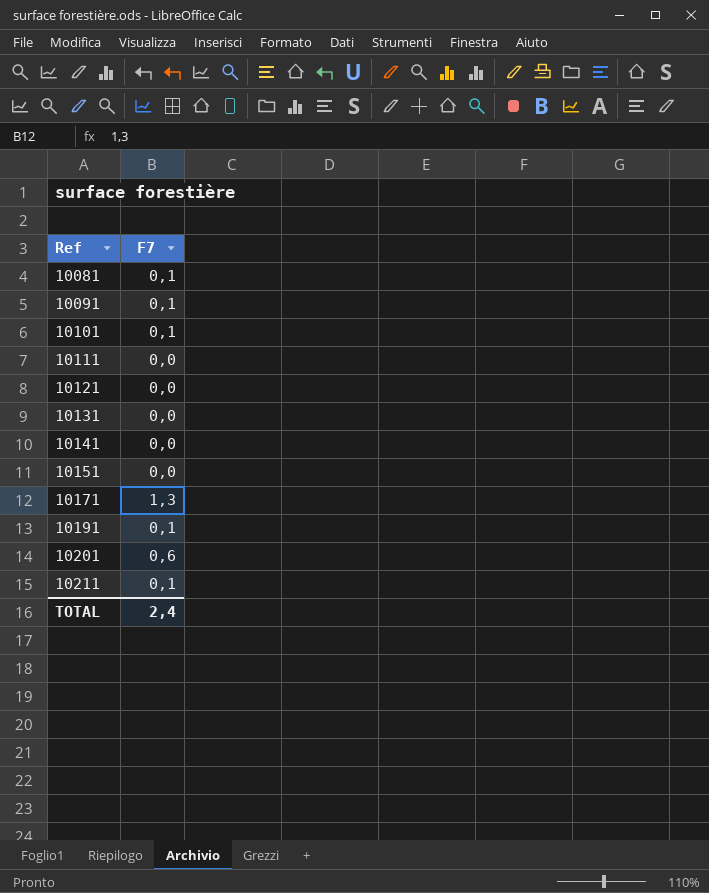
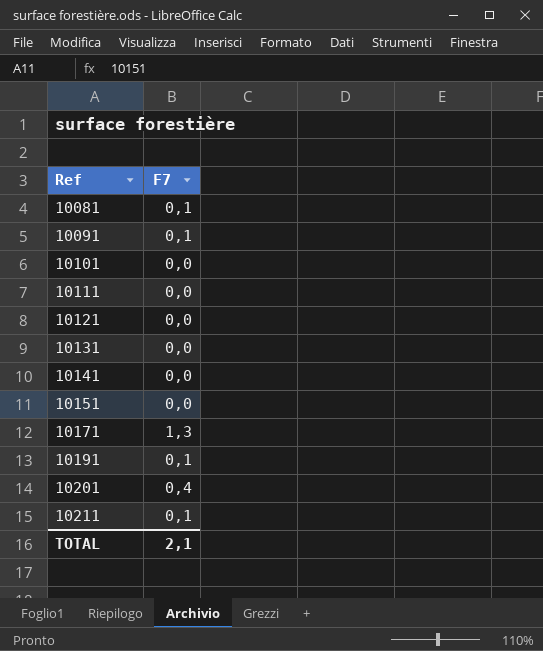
10101 | F7: 0,1 -> 0,0
10201 | F7: 0,6 -> 0,4
TOTAL | F7: 2,4 -> 2,1

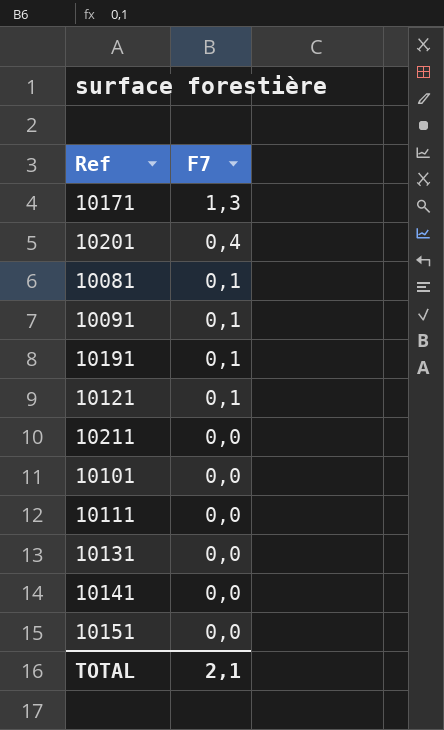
row order: Ref ascending -> F7 descending
10121 | F7: 0,0 -> 0,1
10211 | F7: 0,1 -> 0,0

